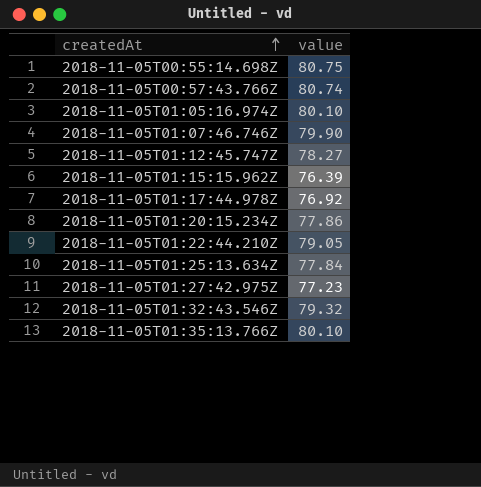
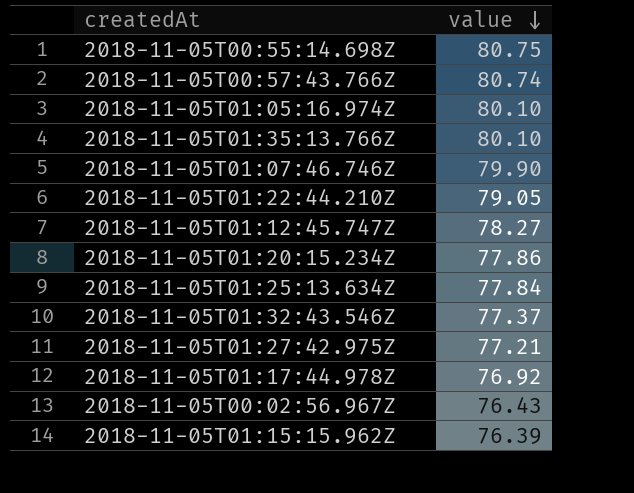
row order: createdAt ascending -> value descending
2018-11-05T01:32:43.546Z | value: 79.32 -> 77.37
2018-11-05T01:27:42.975Z | value: 77.23 -> 77.21
row 2018-11-05T00:02:56.967Z: none -> 76.43

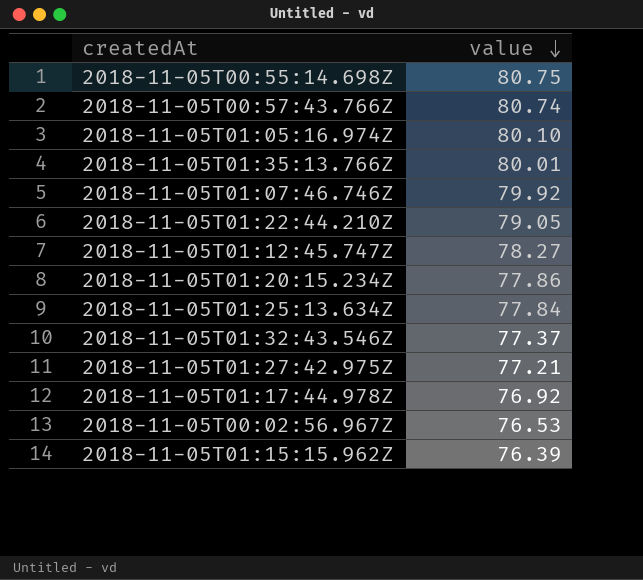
2018-11-05T01:35:13.766Z | value: 80.10 -> 80.01
2018-11-05T01:07:46.746Z | value: 79.90 -> 79.92
2018-11-05T00:02:56.967Z | value: 76.43 -> 76.53

